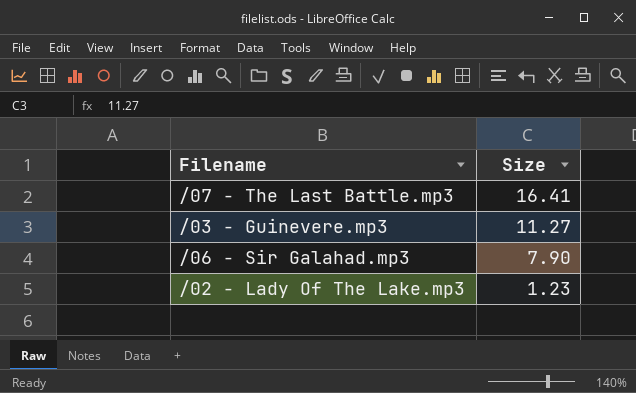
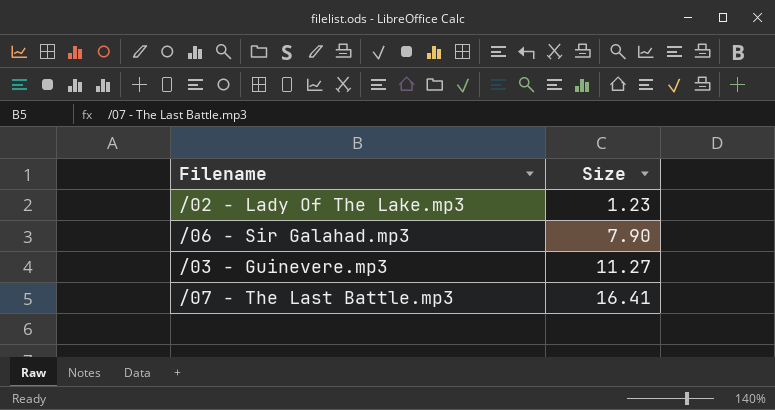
row order: Size descending -> Size ascending

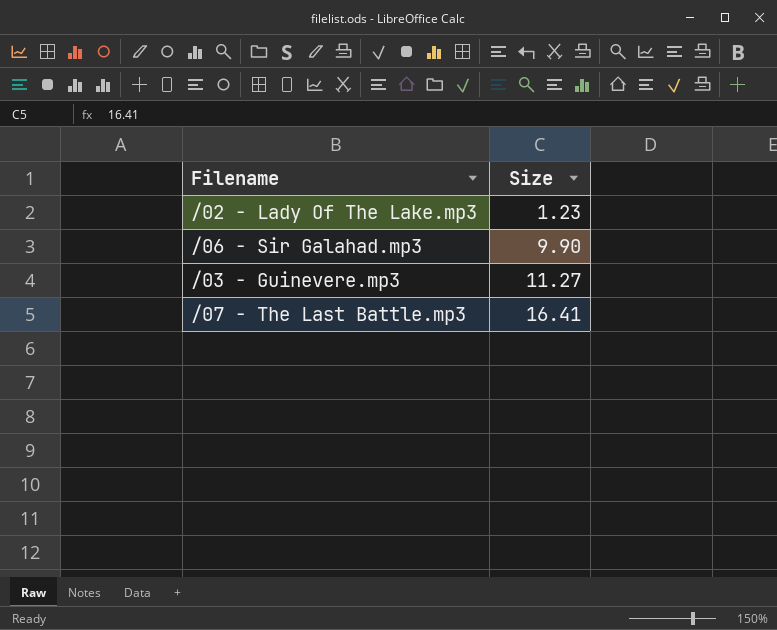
/06 - Sir Galahad.mp3 | Size: 7.90 -> 9.90

